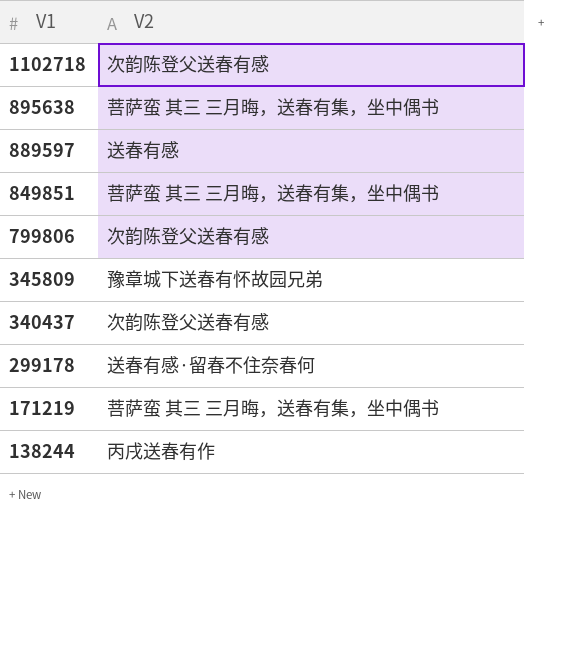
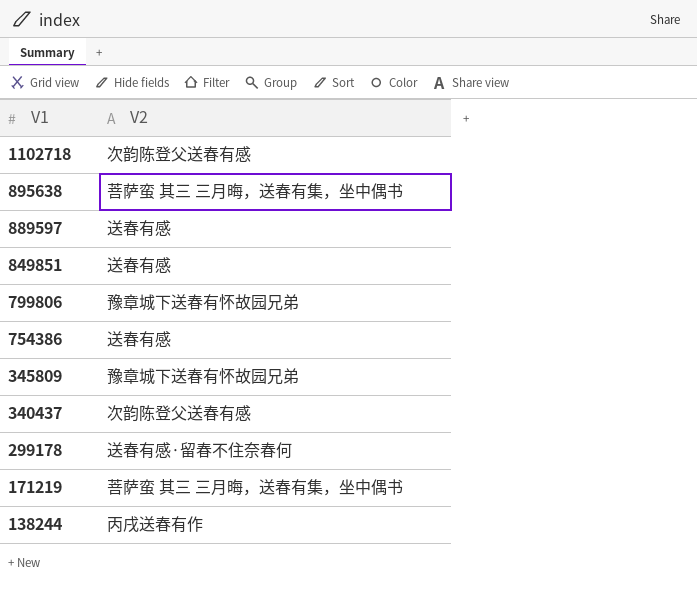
849851 | V2: 菩萨蛮 其三 三月晦，送春有集，坐中偶书 -> 送春有感
799806 | V2: 次韵陈登父送春有感 -> 豫章城下送春有怀故园兄弟
row 754386: none -> 送春有感

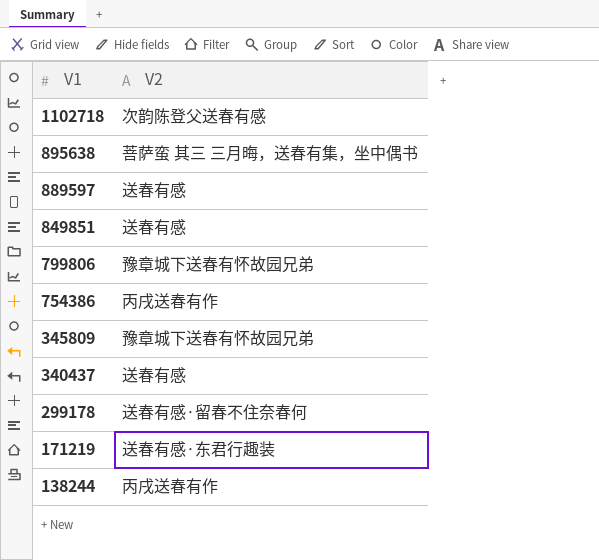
754386 | V2: 送春有感 -> 丙戌送春有作
340437 | V2: 次韵陈登父送春有感 -> 送春有感
171219 | V2: 菩萨蛮 其三 三月晦，送春有集，坐中偶书 -> 送春有感·东君行趣装

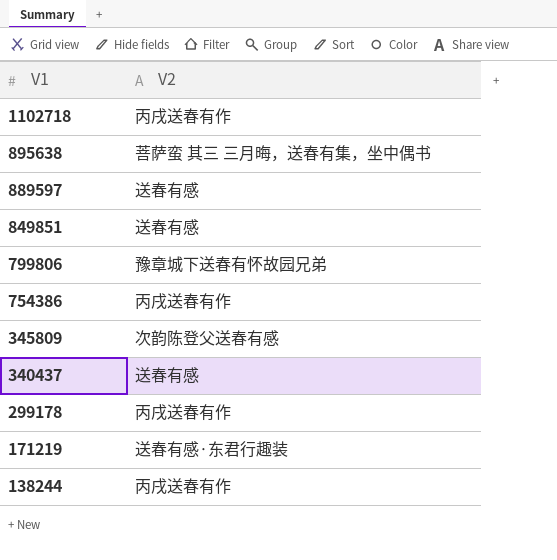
1102718 | V2: 次韵陈登父送春有感 -> 丙戌送春有作
345809 | V2: 豫章城下送春有怀故园兄弟 -> 次韵陈登父送春有感
299178 | V2: 送春有感·留春不住奈春何 -> 丙戌送春有作

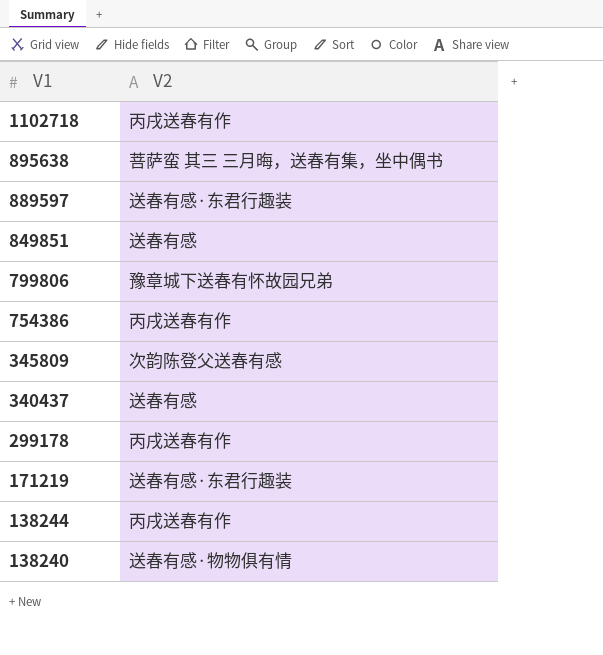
889597 | V2: 送春有感 -> 送春有感·东君行趣装
row 138240: none -> 送春有感·物物俱有情

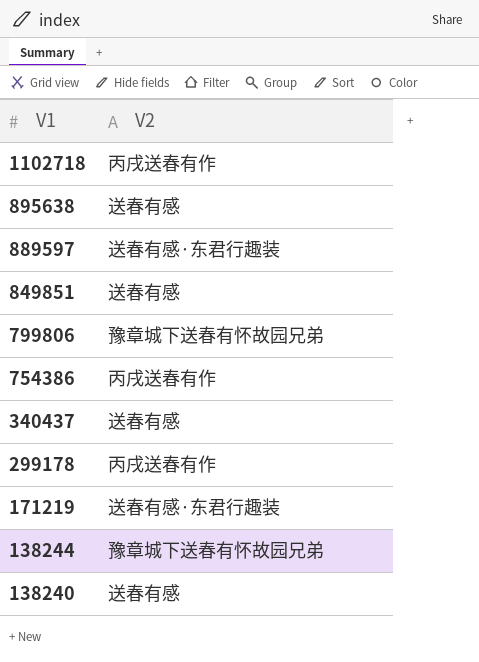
row 345809: 次韵陈登父送春有感 -> none
895638 | V2: 菩萨蛮 其三 三月晦，送春有集，坐中偶书 -> 送春有感
138244 | V2: 丙戌送春有作 -> 豫章城下送春有怀故园兄弟
138240 | V2: 送春有感·物物俱有情 -> 送春有感

